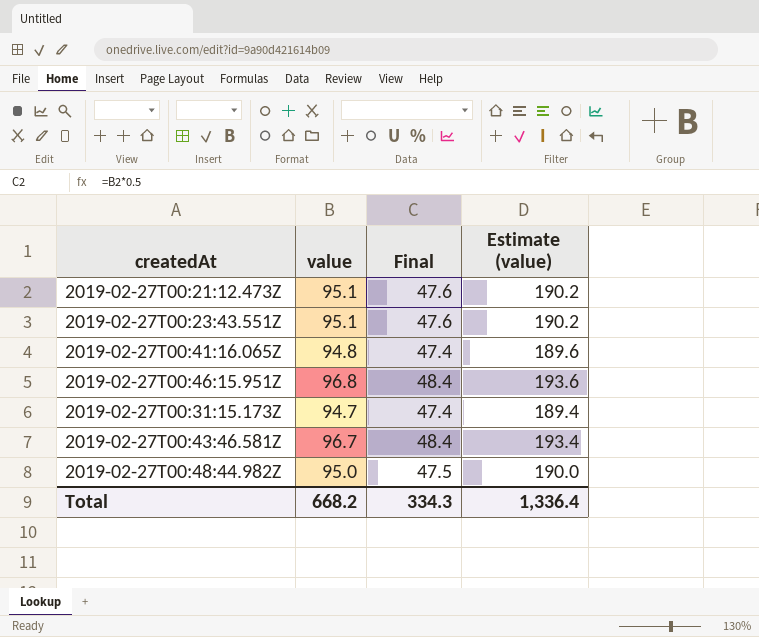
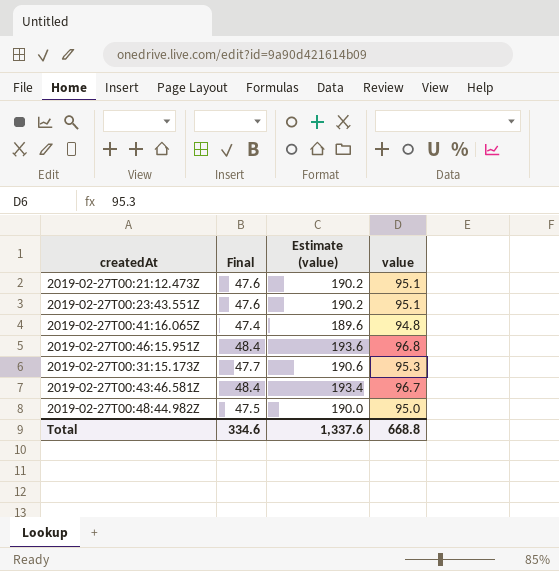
column value | position: 2 -> 4
2019-02-27T00:31:15.173Z | Final: 47.4 -> 47.7
2019-02-27T00:31:15.173Z | Estimate (value): 189.4 -> 190.6
2019-02-27T00:31:15.173Z | value: 94.7 -> 95.3
Total | Final: 334.3 -> 334.6
Total | Estimate (value): 1,336.4 -> 1,337.6
Total | value: 668.2 -> 668.8

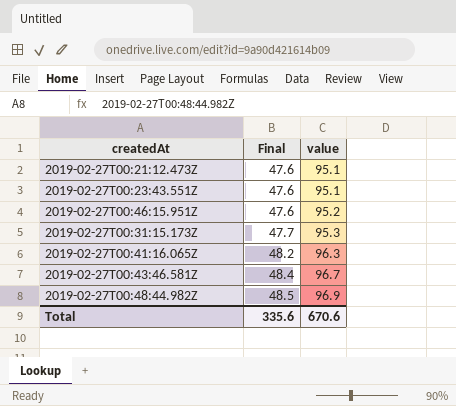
row order: none -> Final ascending
column Estimate (value) | formula: [value] * 2 -> none
2019-02-27T00:46:15.951Z | Final: 48.4 -> 47.6
2019-02-27T00:46:15.951Z | value: 96.8 -> 95.2
2019-02-27T00:41:16.065Z | Final: 47.4 -> 48.2
2019-02-27T00:41:16.065Z | value: 94.8 -> 96.3
2019-02-27T00:48:44.982Z | Final: 47.5 -> 48.5
2019-02-27T00:48:44.982Z | value: 95.0 -> 96.9
Total | Final: 334.6 -> 335.6
Total | value: 668.8 -> 670.6

